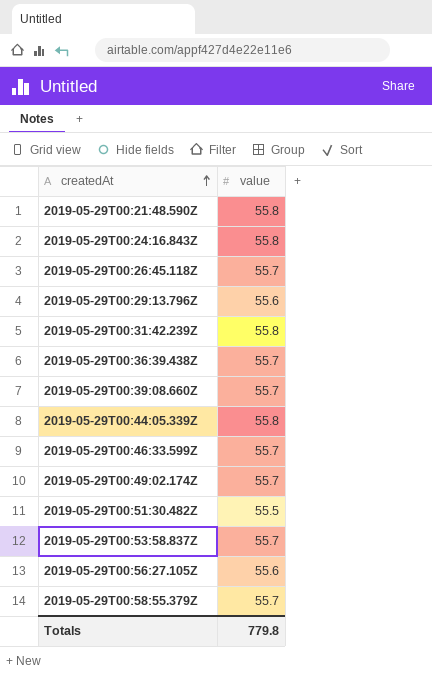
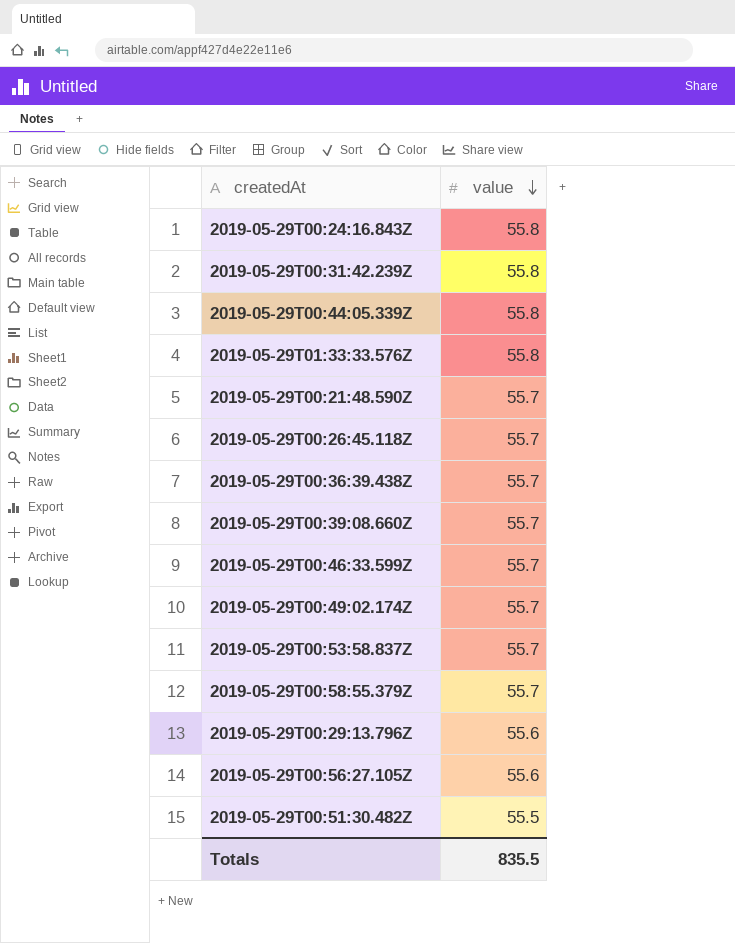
row order: createdAt ascending -> value descending
row 2019-05-29T01:33:33.576Z: none -> 55.8
2019-05-29T00:21:48.590Z | value: 55.8 -> 55.7
Totals | value: 779.8 -> 835.5

